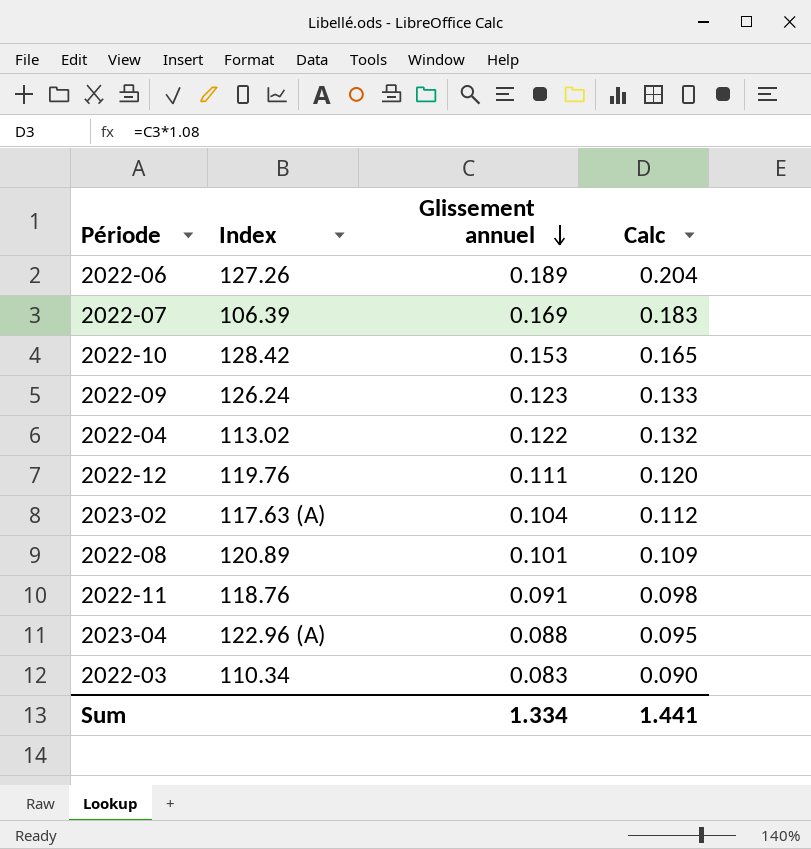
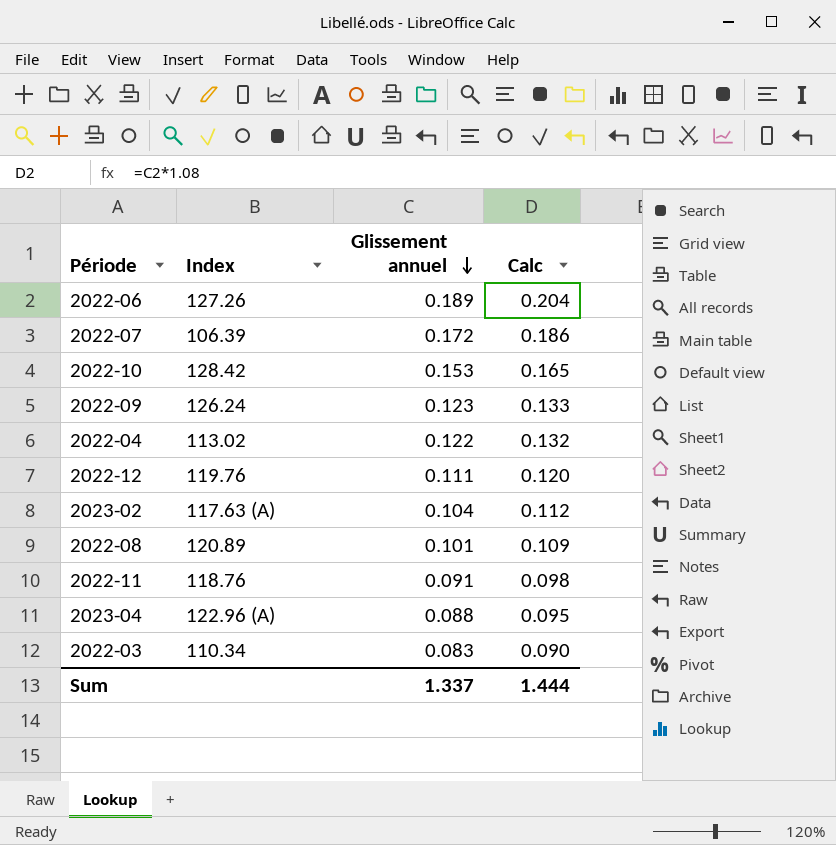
2022-07 | Glissement annuel: 0.169 -> 0.172
2022-07 | Calc: 0.183 -> 0.186
Sum | Glissement annuel: 1.334 -> 1.337
Sum | Calc: 1.441 -> 1.444

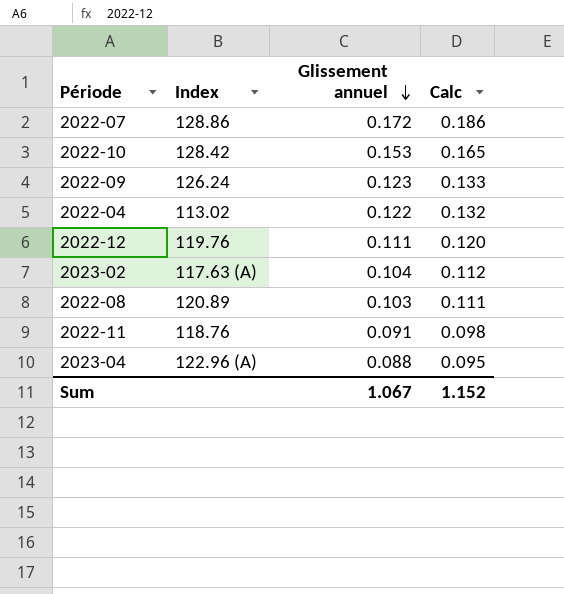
row 2022-06: 127.26 | 0.189 | 0.204 -> none
row 2022-03: 110.34 | 0.083 | 0.090 -> none
2022-07 | Index: 106.39 -> 128.86
2022-08 | Glissement annuel: 0.101 -> 0.103
2022-08 | Calc: 0.109 -> 0.111
Sum | Glissement annuel: 1.337 -> 1.067
Sum | Calc: 1.444 -> 1.152

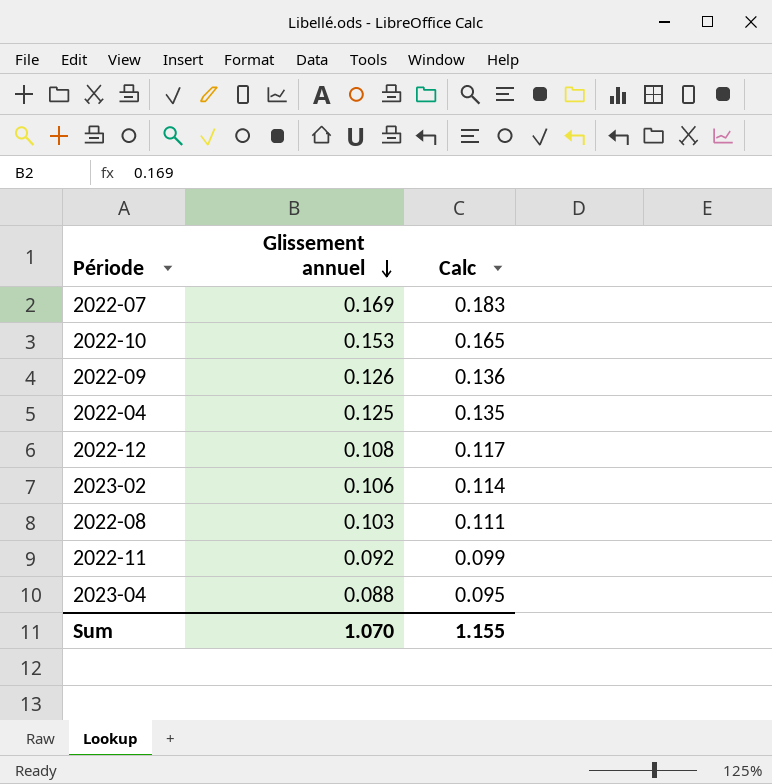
column Index | position: 2 -> none
2022-07 | Glissement annuel: 0.172 -> 0.169
2022-07 | Calc: 0.186 -> 0.183
2022-09 | Glissement annuel: 0.123 -> 0.126
2022-09 | Calc: 0.133 -> 0.136
2022-04 | Glissement annuel: 0.122 -> 0.125
2022-04 | Calc: 0.132 -> 0.135
2022-12 | Glissement annuel: 0.111 -> 0.108
2022-12 | Calc: 0.120 -> 0.117
2023-02 | Glissement annuel: 0.104 -> 0.106
2023-02 | Calc: 0.112 -> 0.114
2022-11 | Glissement annuel: 0.091 -> 0.092
2022-11 | Calc: 0.098 -> 0.099
Sum | Glissement annuel: 1.067 -> 1.070
Sum | Calc: 1.152 -> 1.155

